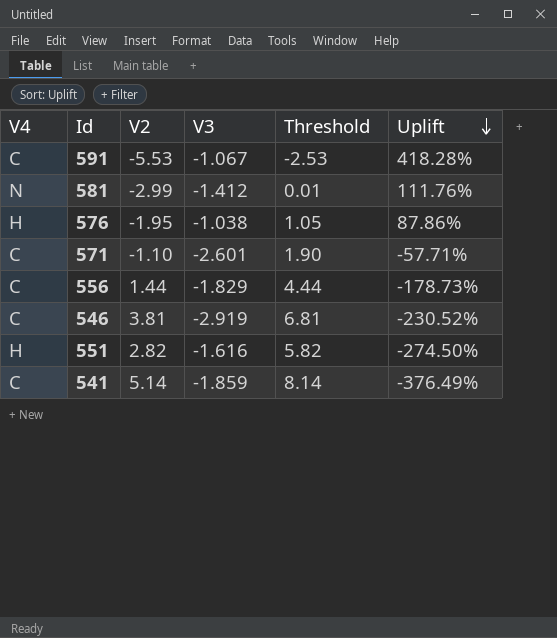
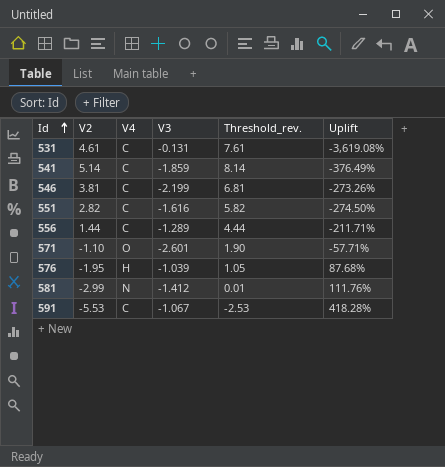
row order: Uplift descending -> Id ascending
column V4 | position: 1 -> 3
column name: Threshold -> Threshold_rev.
row 531: none -> 4.61 | C | -0.131 | 7.61 | -3,619.08%
546 | V3: -2.919 -> -2.199
546 | Uplift: -230.52% -> -273.26%
551 | V4: H -> C
556 | V3: -1.829 -> -1.289
556 | Uplift: -178.73% -> -211.71%
571 | V4: C -> O
576 | V3: -1.038 -> -1.039
576 | Uplift: 87.86% -> 87.68%

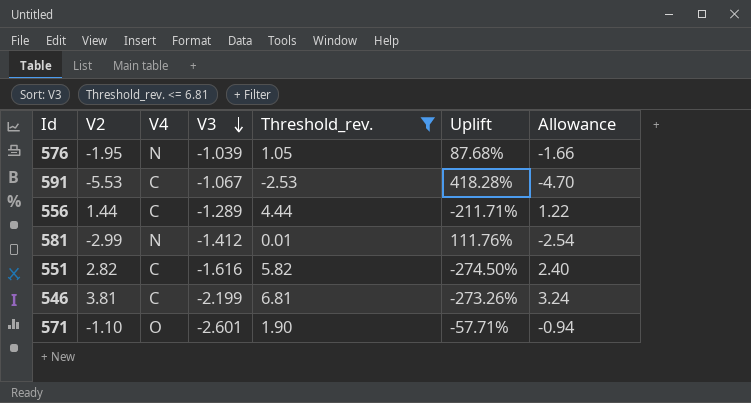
filter: none -> Threshold_rev. <= 6.81
row order: Id ascending -> V3 descending
column Allowance | formula: none -> [V2] * 0.85
576 | V4: H -> N

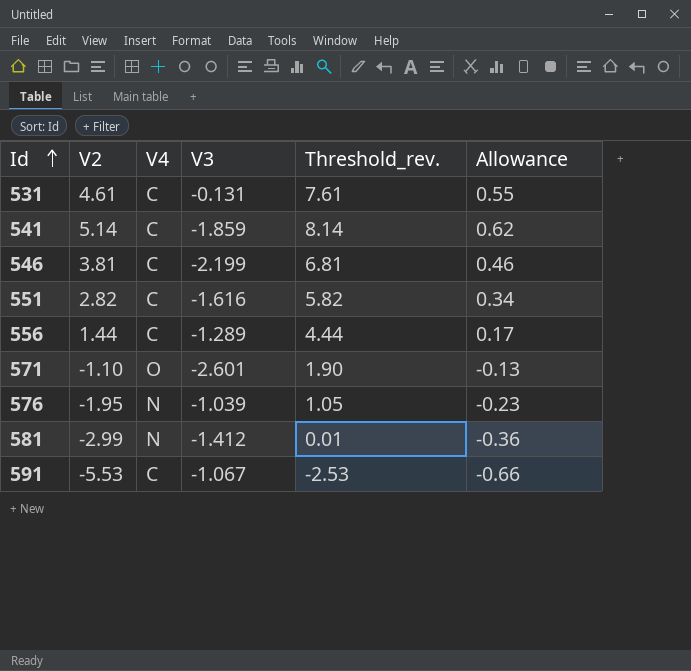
filter: Threshold_rev. <= 6.81 -> none
row order: V3 descending -> Id ascending
column Uplift | formula: ([V2] - [V3]) / [V3] -> none
column Allowance | formula: [V2] * 0.85 -> [V2] * 0.12

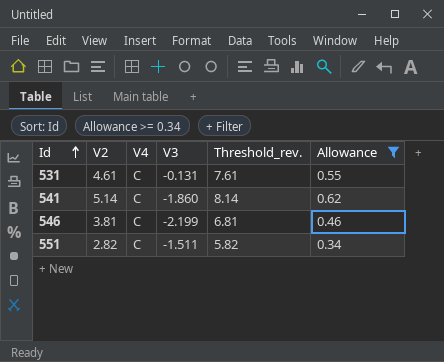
filter: none -> Allowance >= 0.34
541 | V3: -1.859 -> -1.860
551 | V3: -1.616 -> -1.511

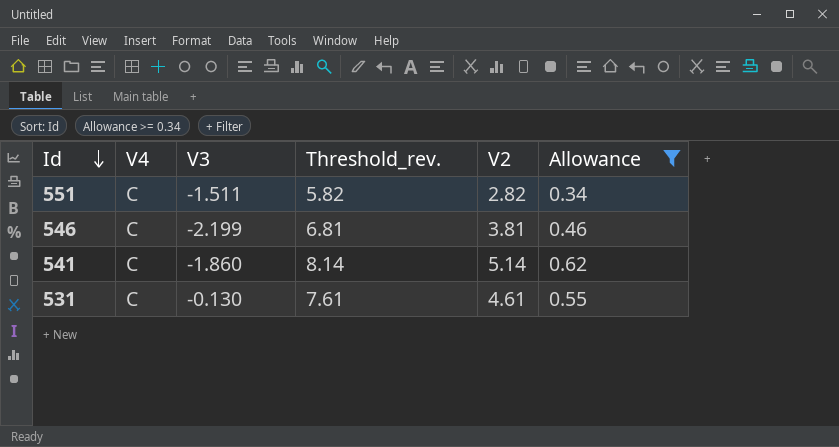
row order: Id ascending -> Id descending
column V2 | position: 2 -> 5
531 | V3: -0.131 -> -0.130

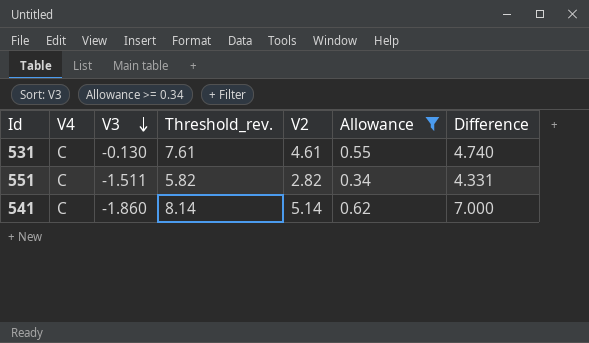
row order: Id descending -> V3 descending
column Difference | formula: none -> [V2] - [V3]
row 546: C | -2.199 | 6.81 | 3.81 | 0.46 -> none

